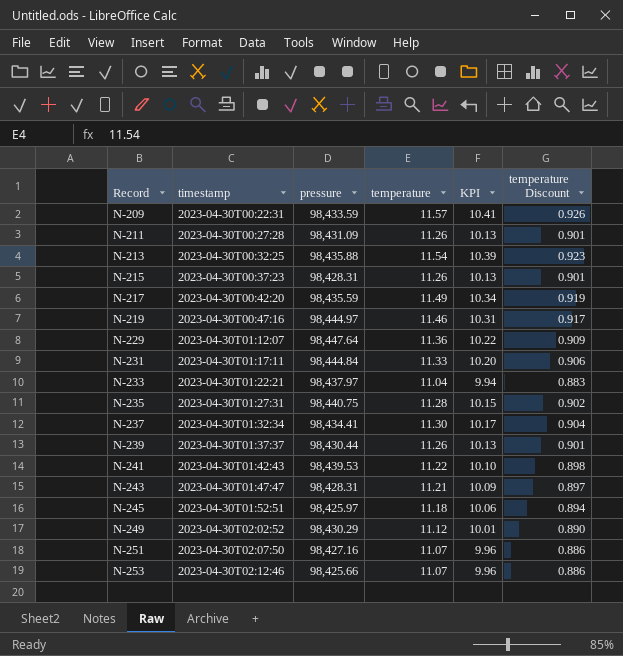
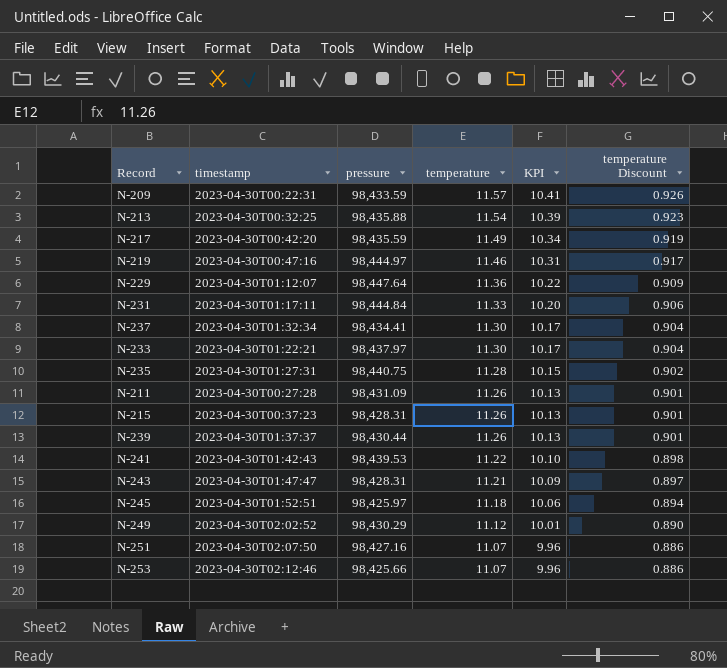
row order: Record ascending -> temperature descending
N-233 | temperature: 11.04 -> 11.30
N-233 | KPI: 9.94 -> 10.17
N-233 | temperature Discount: 0.883 -> 0.904

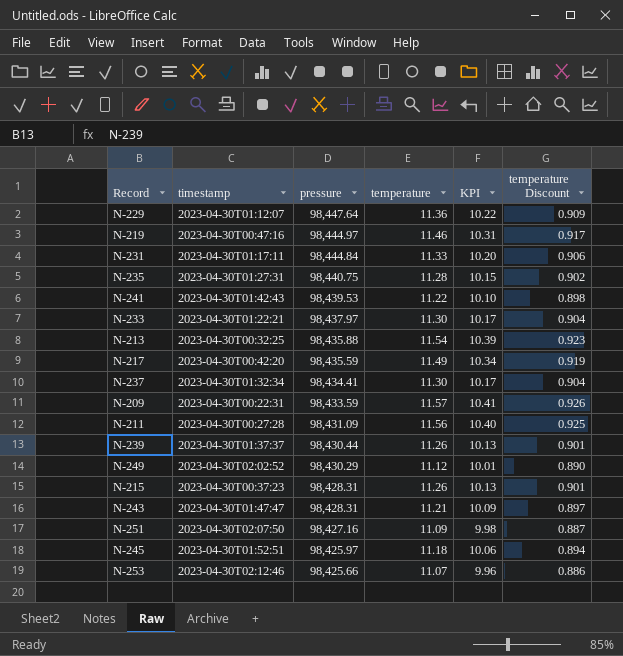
row order: temperature descending -> pressure descending
N-211 | temperature: 11.26 -> 11.56
N-211 | KPI: 10.13 -> 10.40
N-211 | temperature Discount: 0.901 -> 0.925
N-251 | temperature: 11.07 -> 11.09
N-251 | KPI: 9.96 -> 9.98
N-251 | temperature Discount: 0.886 -> 0.887

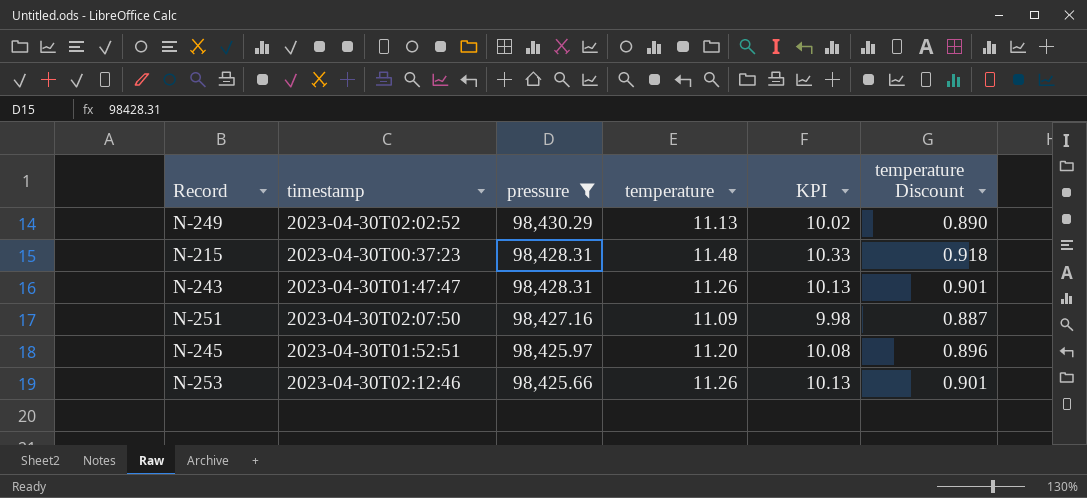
filter: none -> pressure <= 98,430.29
N-249 | temperature: 11.12 -> 11.13
N-249 | KPI: 10.01 -> 10.02
N-215 | temperature: 11.26 -> 11.48
N-215 | KPI: 10.13 -> 10.33
N-215 | temperature Discount: 0.901 -> 0.918
N-243 | temperature: 11.21 -> 11.26
N-243 | KPI: 10.09 -> 10.13
N-243 | temperature Discount: 0.897 -> 0.901
N-245 | temperature: 11.18 -> 11.20
N-245 | KPI: 10.06 -> 10.08
N-245 | temperature Discount: 0.894 -> 0.896
N-253 | temperature: 11.07 -> 11.26
N-253 | KPI: 9.96 -> 10.13
N-253 | temperature Discount: 0.886 -> 0.901

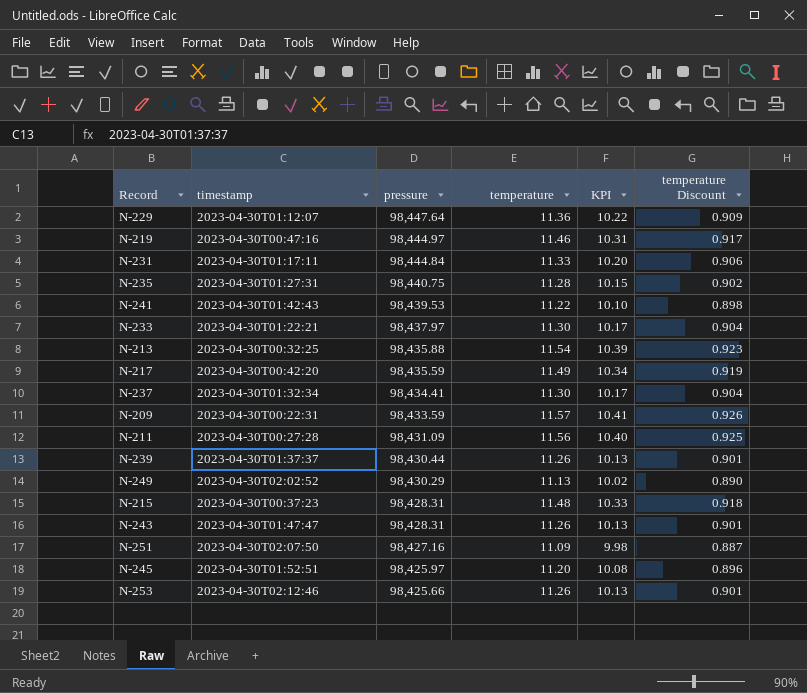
filter: pressure <= 98,430.29 -> none

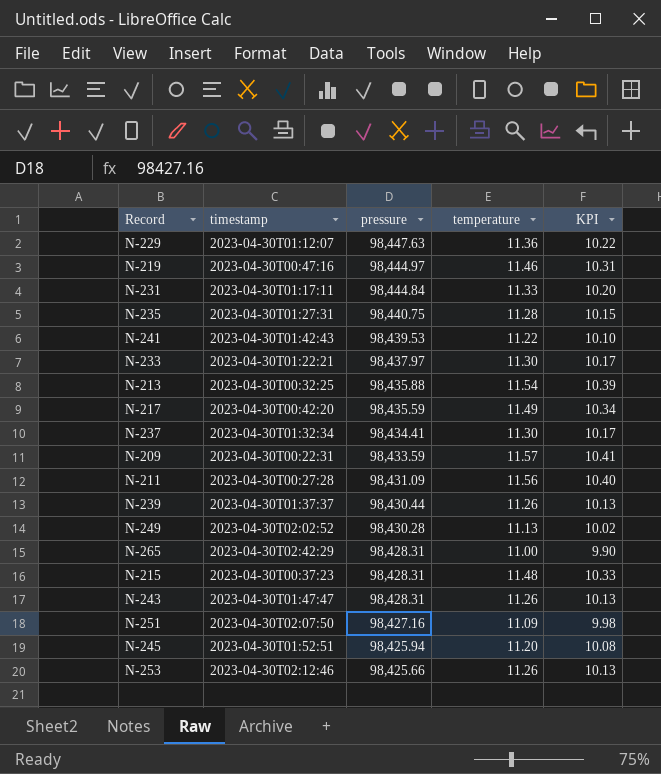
column temperature Discount | formula: [temperature] * 0.08 -> none
N-229 | pressure: 98,447.64 -> 98,447.63
N-249 | pressure: 98,430.29 -> 98,430.28
row N-265: none -> 2023-04-30T02:42:29 | 98,428.31 | 11.00 | 9.90
N-245 | pressure: 98,425.97 -> 98,425.94

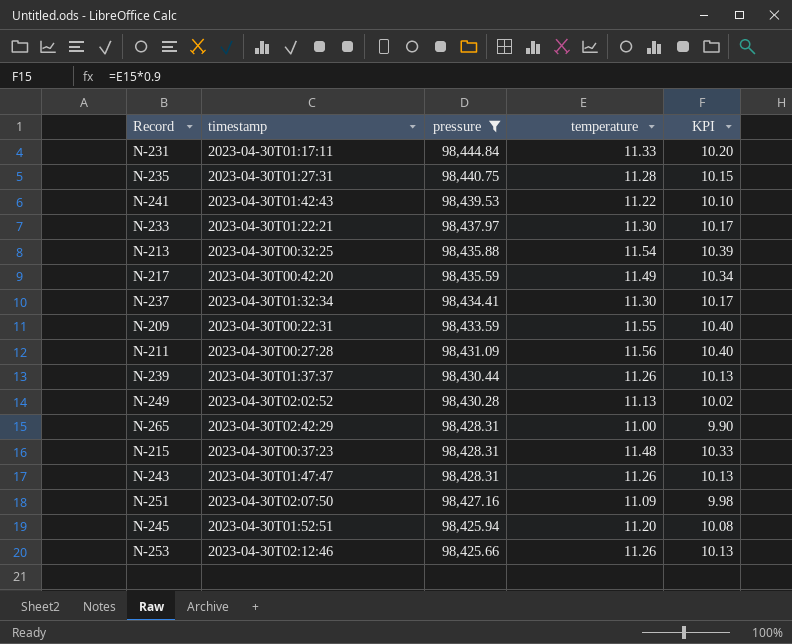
filter: none -> pressure <= 98,444.84
N-209 | temperature: 11.57 -> 11.55
N-209 | KPI: 10.41 -> 10.40

